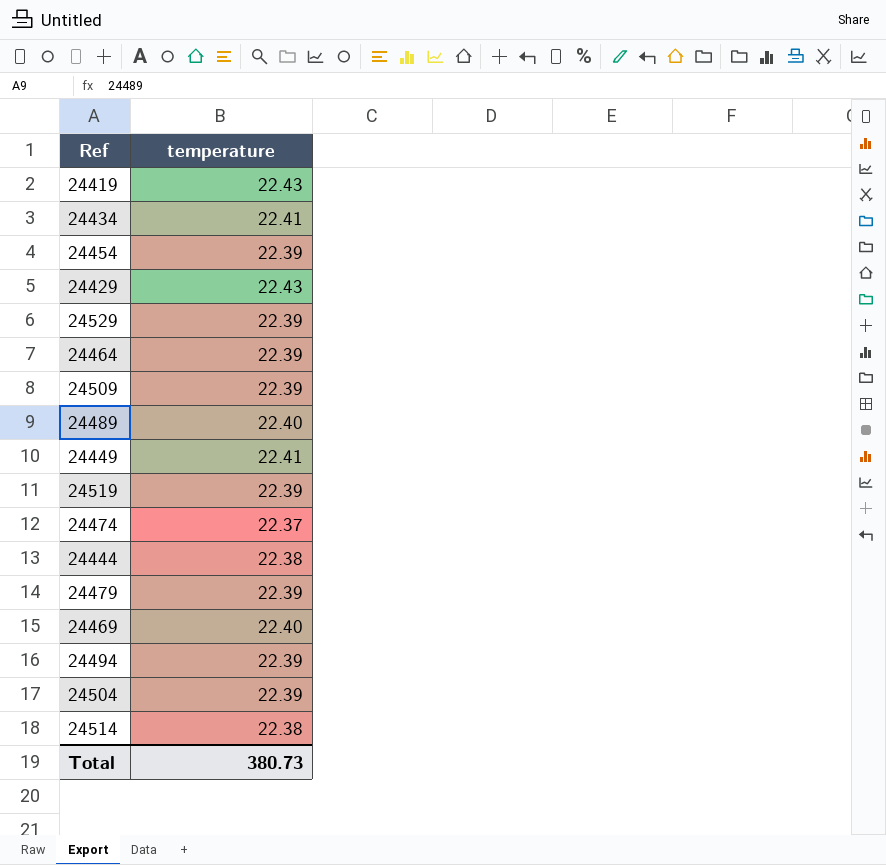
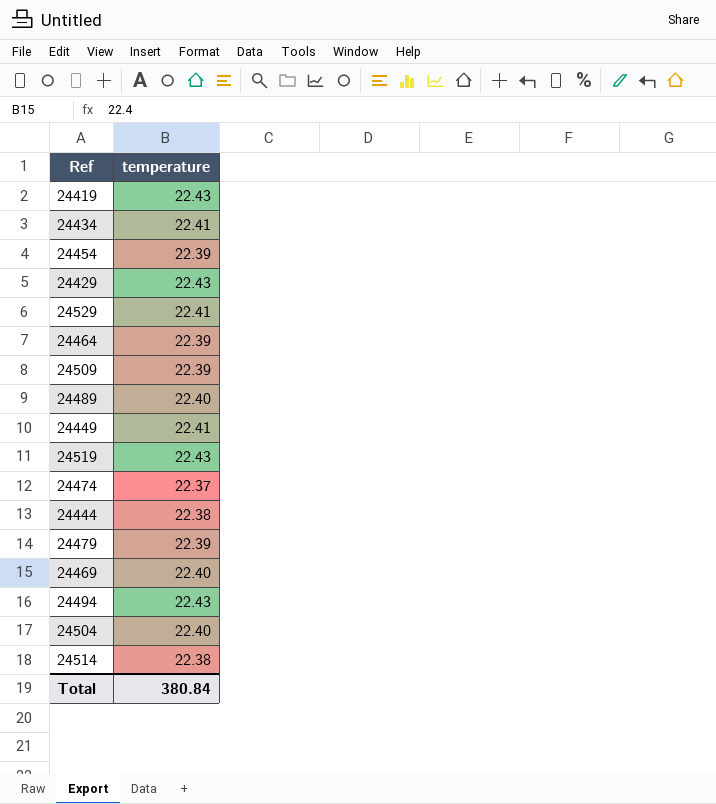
24529 | temperature: 22.39 -> 22.41
24519 | temperature: 22.39 -> 22.43
24494 | temperature: 22.39 -> 22.43
24504 | temperature: 22.39 -> 22.40
Total | temperature: 380.73 -> 380.84

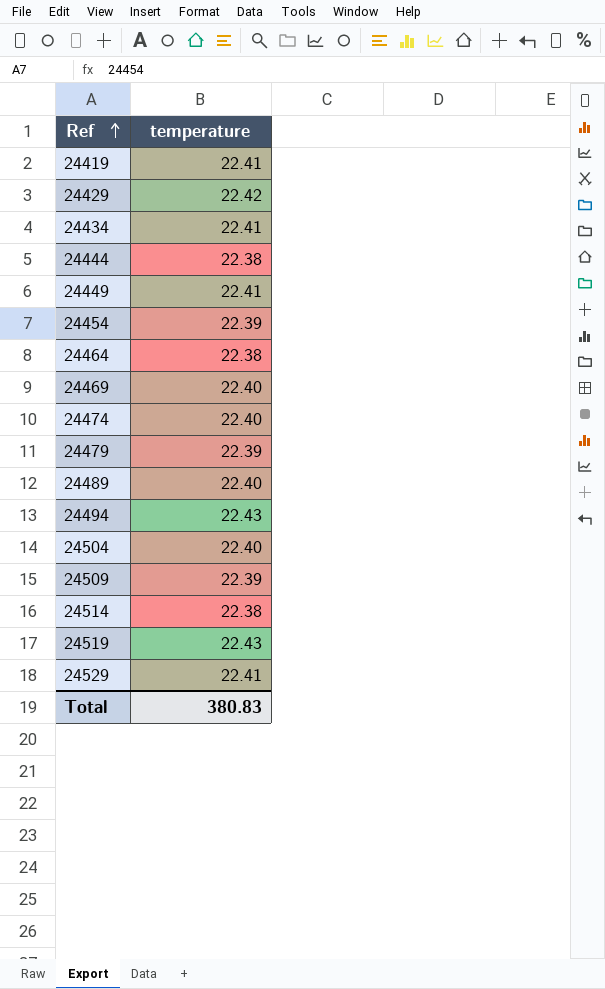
row order: none -> Ref ascending
24419 | temperature: 22.43 -> 22.41
24429 | temperature: 22.43 -> 22.42
24464 | temperature: 22.39 -> 22.38
24474 | temperature: 22.37 -> 22.40
Total | temperature: 380.84 -> 380.83

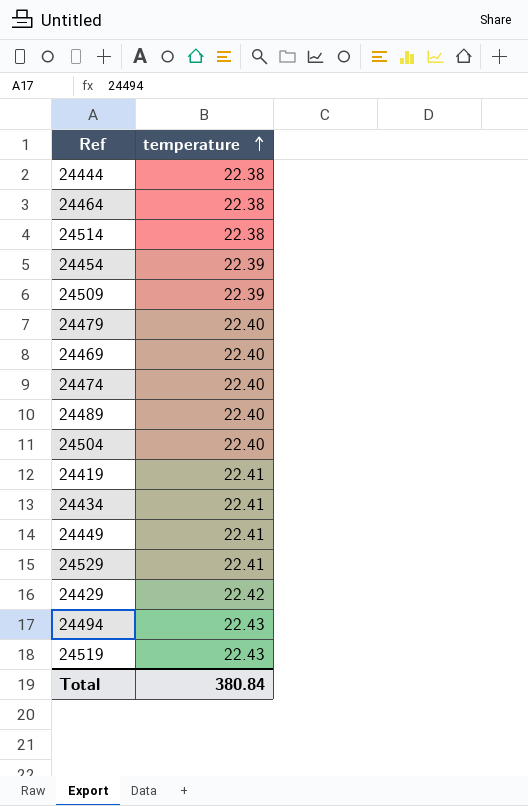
row order: Ref ascending -> temperature ascending
24479 | temperature: 22.39 -> 22.40
Total | temperature: 380.83 -> 380.84

